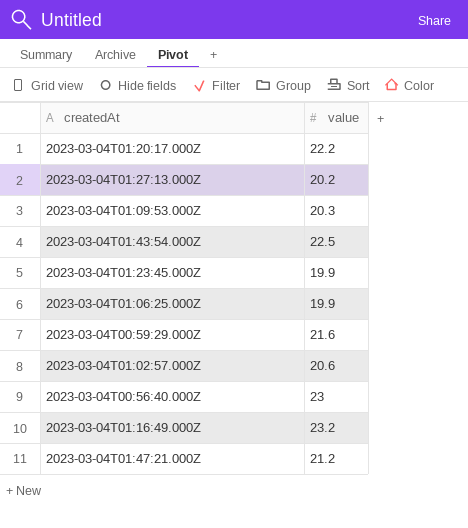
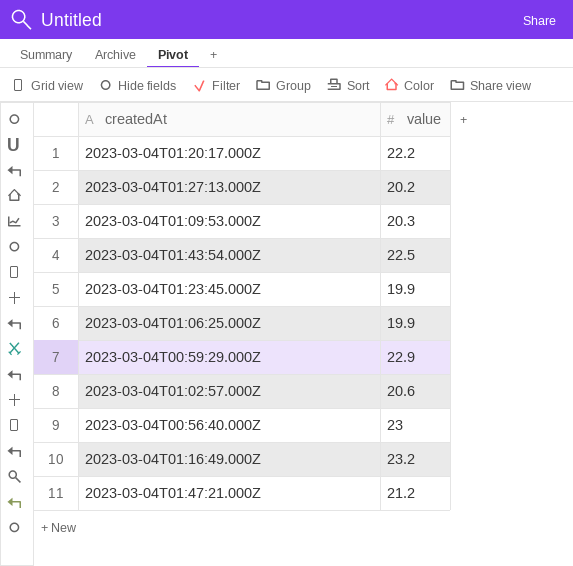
2023-03-04T00:59:29.000Z | value: 21.6 -> 22.9

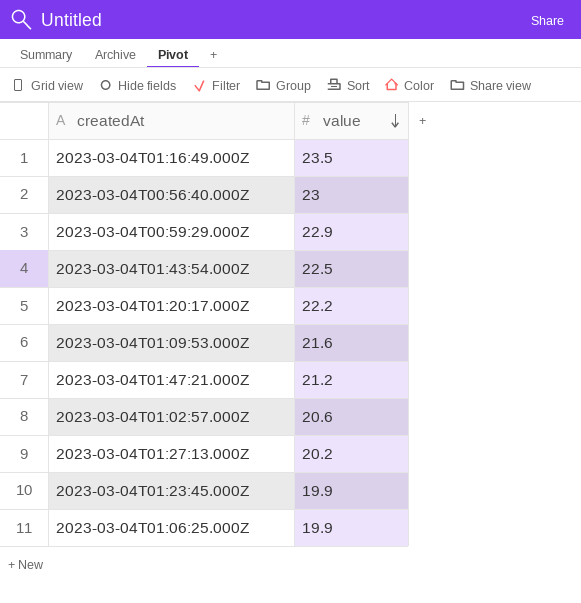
row order: none -> value descending
2023-03-04T01:16:49.000Z | value: 23.2 -> 23.5
2023-03-04T01:09:53.000Z | value: 20.3 -> 21.6

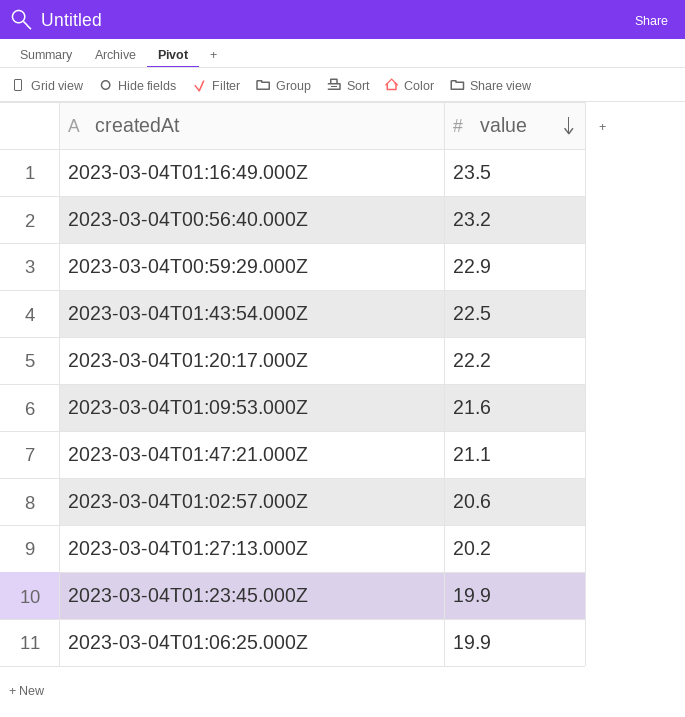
2023-03-04T00:56:40.000Z | value: 23 -> 23.2
2023-03-04T01:47:21.000Z | value: 21.2 -> 21.1

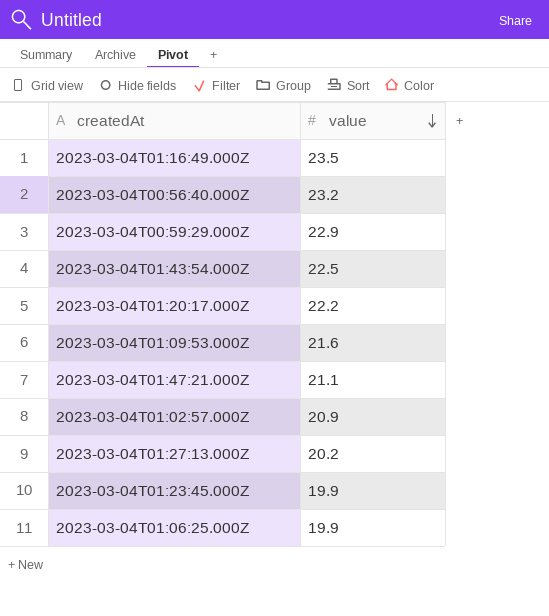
2023-03-04T01:02:57.000Z | value: 20.6 -> 20.9

